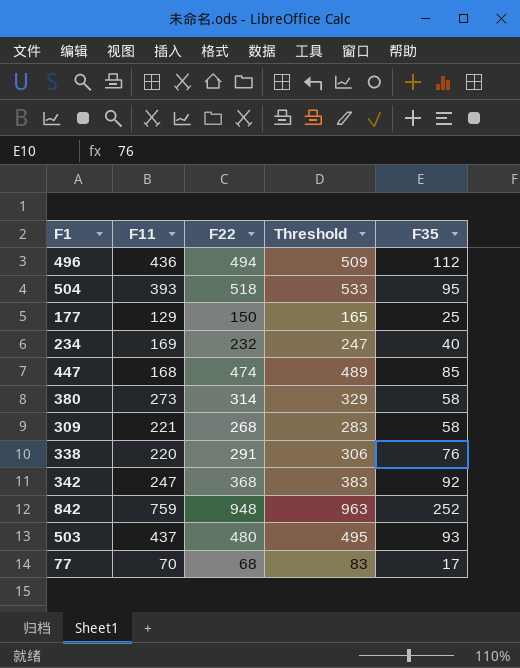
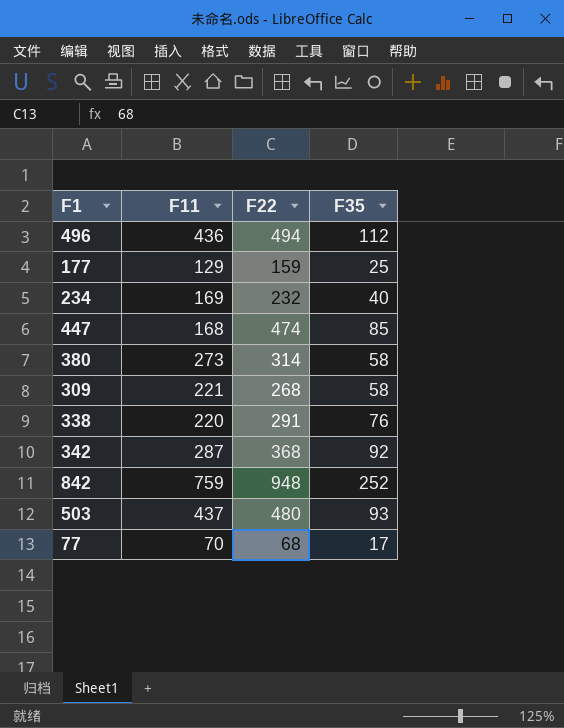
column Threshold | formula: [F22] + 15 -> none
row 504: 393 | 518 | 533 | 95 -> none
177 | F22: 150 -> 159
342 | F11: 247 -> 287

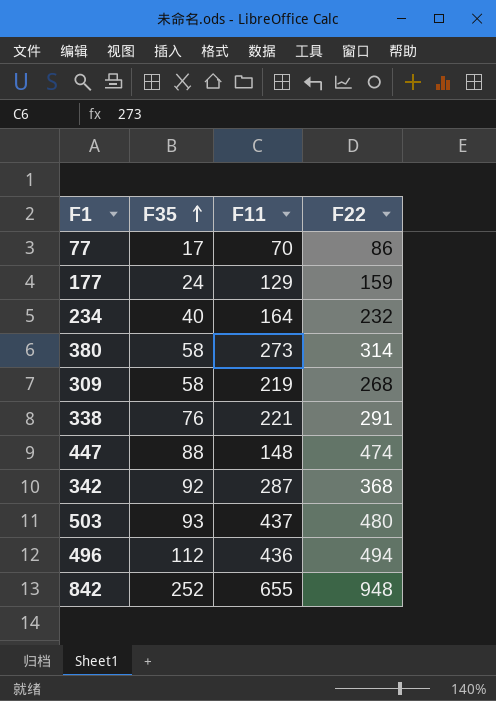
row order: none -> F35 ascending
column F35 | position: 4 -> 2
77 | F22: 68 -> 86
177 | F35: 25 -> 24
234 | F11: 169 -> 164
309 | F11: 221 -> 219
338 | F11: 220 -> 221
447 | F35: 85 -> 88
447 | F11: 168 -> 148
842 | F11: 759 -> 655

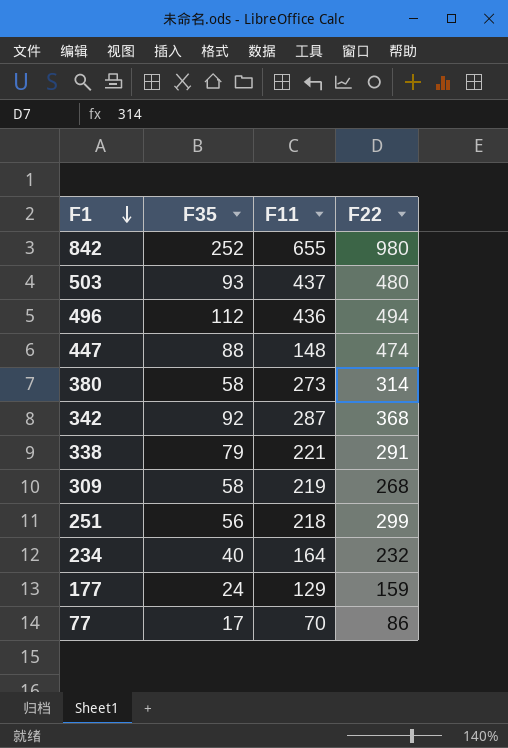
row order: F35 ascending -> F1 descending
842 | F22: 948 -> 980
338 | F35: 76 -> 79
row 251: none -> 56 | 218 | 299

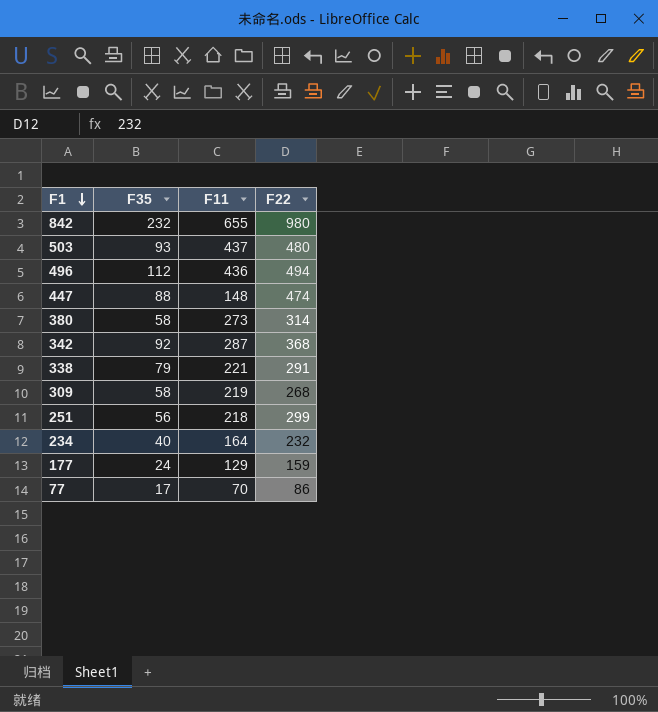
842 | F35: 252 -> 232

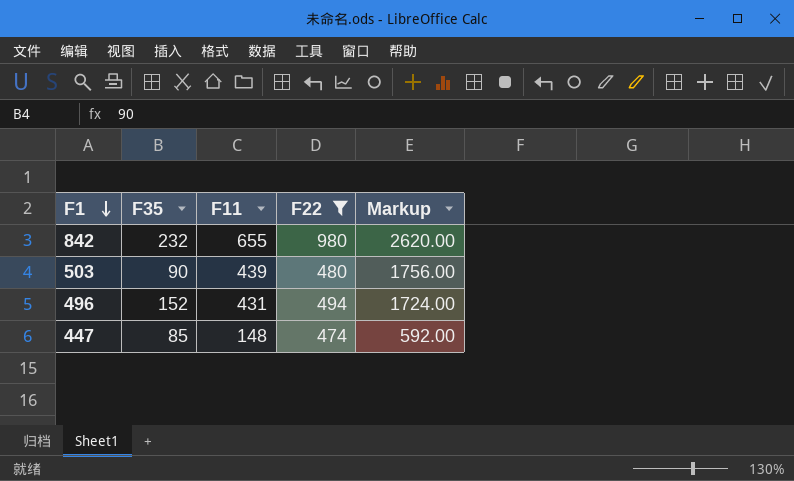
filter: none -> F22 >= 474
column Markup | formula: none -> [F11] * 4
503 | F35: 93 -> 90
503 | F11: 437 -> 439
496 | F35: 112 -> 152
496 | F11: 436 -> 431
447 | F35: 88 -> 85

